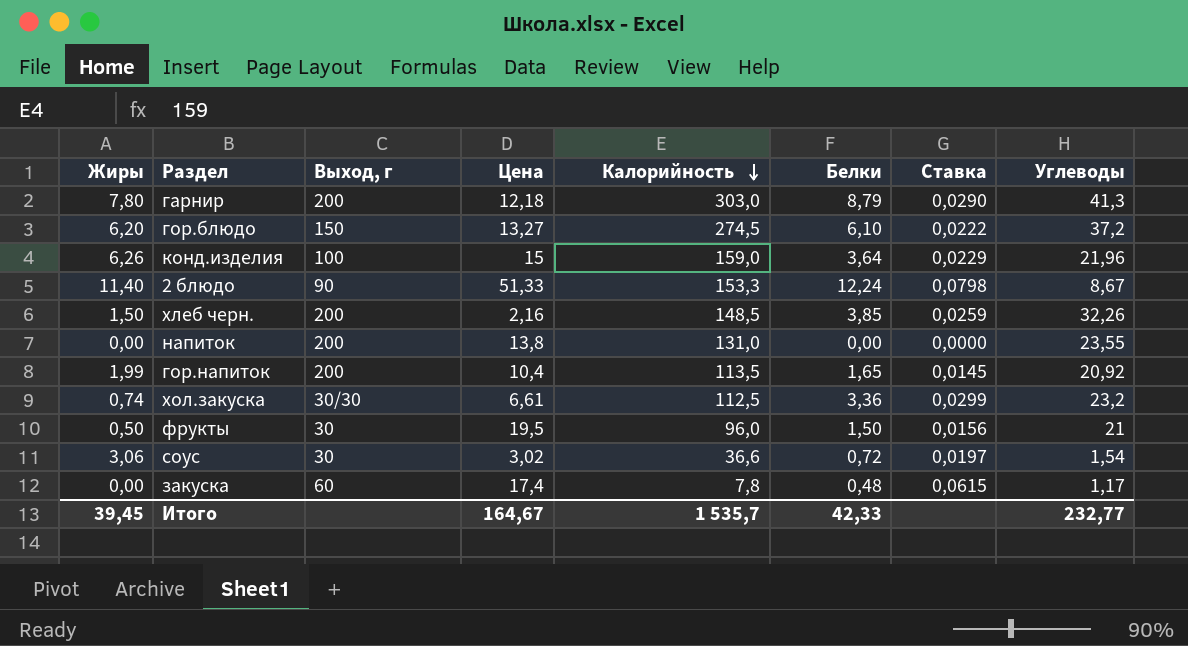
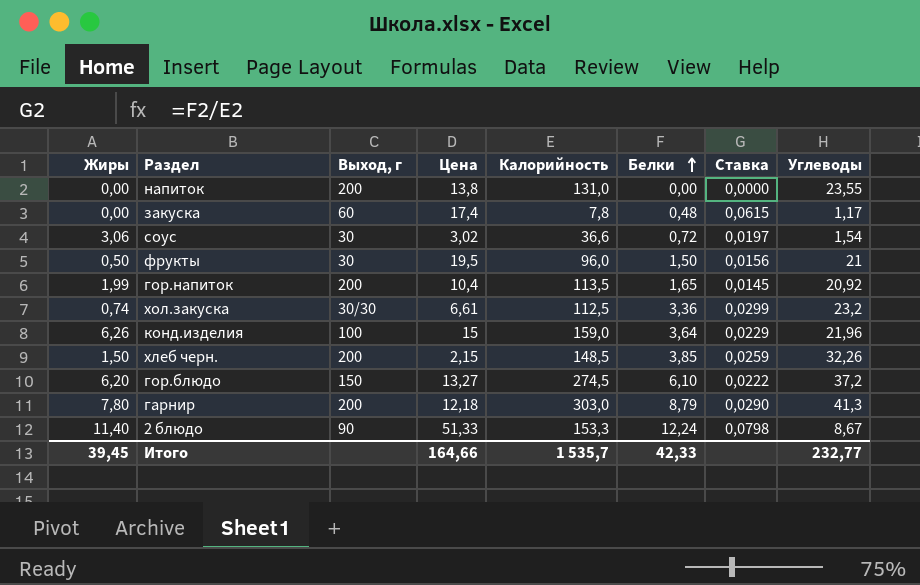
row order: Калорийность descending -> Белки ascending
хлеб черн. | Цена: 2,16 -> 2,15
Итого | Цена: 164,67 -> 164,66

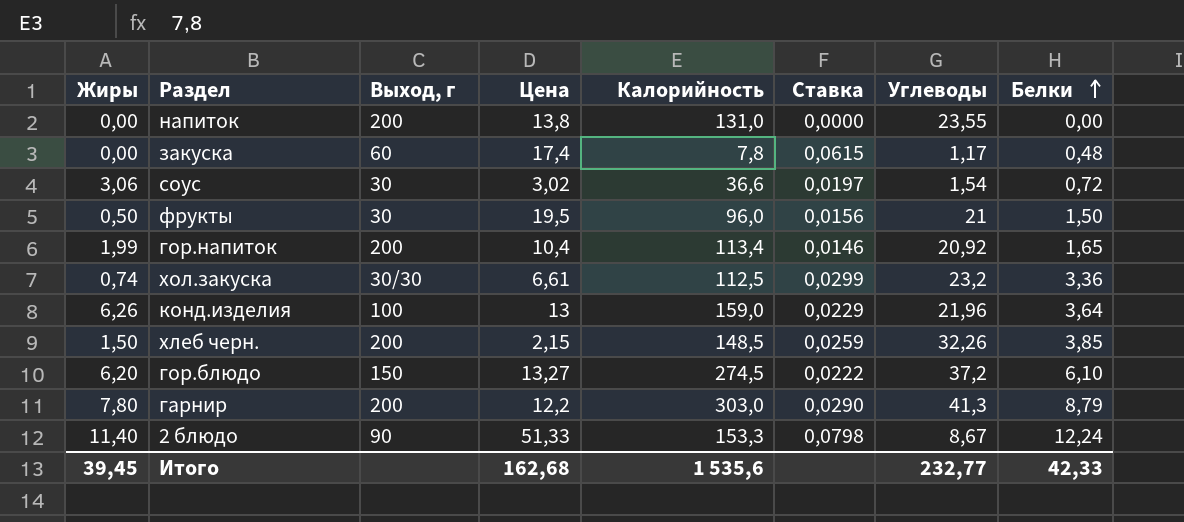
column Белки | position: 6 -> 8
гор.напиток | Калорийность: 113,5 -> 113,4
гор.напиток | Ставка: 0,0145 -> 0,0146
конд.изделия | Цена: 15 -> 13
гарнир | Цена: 12,18 -> 12,2
Итого | Цена: 164,66 -> 162,68
Итого | Калорийность: 1 535,7 -> 1 535,6

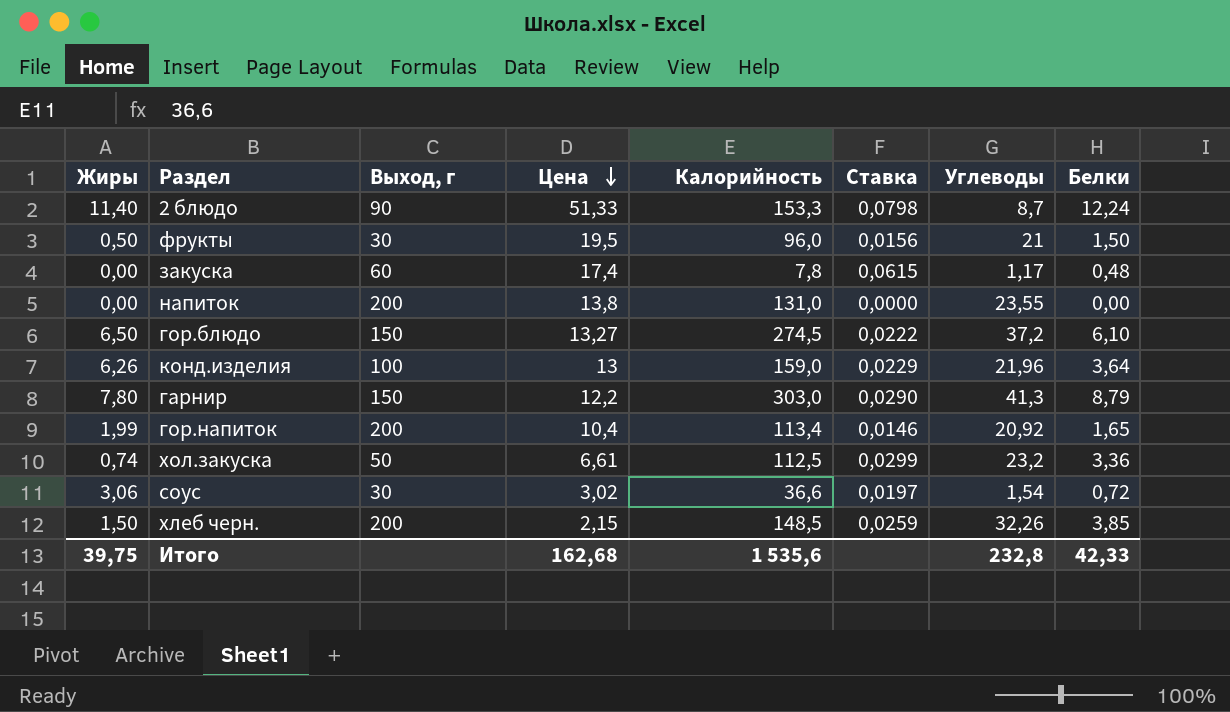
row order: Белки ascending -> Цена descending
2 блюдо | Углеводы: 8,67 -> 8,7
гор.блюдо | Жиры: 6,20 -> 6,50
гарнир | Выход, г: 200 -> 150
хол.закуска | Выход, г: 30/30 -> 50
Итого | Жиры: 39,45 -> 39,75
Итого | Углеводы: 232,77 -> 232,8

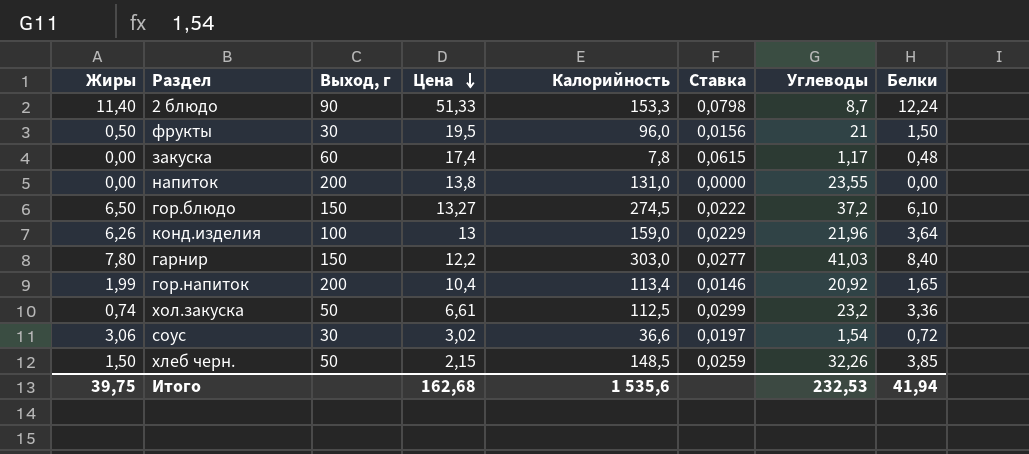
гарнир | Ставка: 0,0290 -> 0,0277
гарнир | Углеводы: 41,3 -> 41,03
гарнир | Белки: 8,79 -> 8,40
хлеб черн. | Выход, г: 200 -> 50
Итого | Углеводы: 232,8 -> 232,53
Итого | Белки: 42,33 -> 41,94

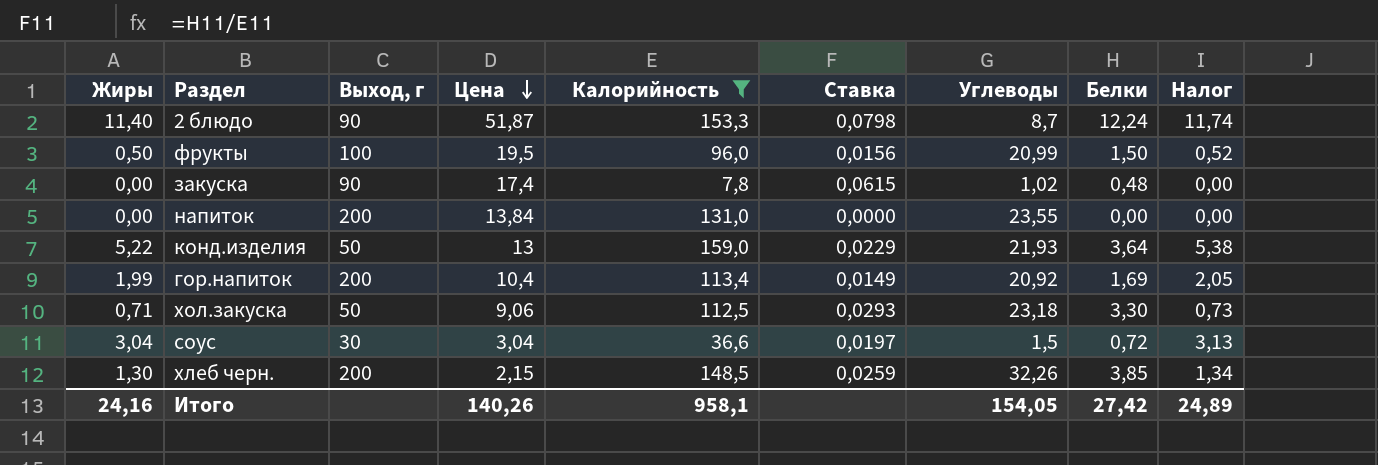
filter: none -> Калорийность <= 159,0
column Налог | formula: none -> [Жиры] * 1,03
2 блюдо | Цена: 51,33 -> 51,87
фрукты | Выход, г: 30 -> 100
фрукты | Углеводы: 21 -> 20,99
закуска | Выход, г: 60 -> 90
закуска | Углеводы: 1,17 -> 1,02
напиток | Цена: 13,8 -> 13,84
конд.изделия | Жиры: 6,26 -> 5,22
конд.изделия | Выход, г: 100 -> 50
конд.изделия | Углеводы: 21,96 -> 21,93
гор.напиток | Ставка: 0,0146 -> 0,0149
гор.напиток | Белки: 1,65 -> 1,69
хол.закуска | Жиры: 0,74 -> 0,71
хол.закуска | Цена: 6,61 -> 9,06
хол.закуска | Ставка: 0,0299 -> 0,0293
хол.закуска | Углеводы: 23,2 -> 23,18
хол.закуска | Белки: 3,36 -> 3,30
соус | Жиры: 3,06 -> 3,04
соус | Цена: 3,02 -> 3,04
соус | Углеводы: 1,54 -> 1,5
хлеб черн. | Жиры: 1,50 -> 1,30
хлеб черн. | Выход, г: 50 -> 200
Итого | Жиры: 39,75 -> 24,16
Итого | Цена: 162,68 -> 140,26
Итого | Калорийность: 1 535,6 -> 958,1
Итого | Углеводы: 232,53 -> 154,05
Итого | Белки: 41,94 -> 27,42

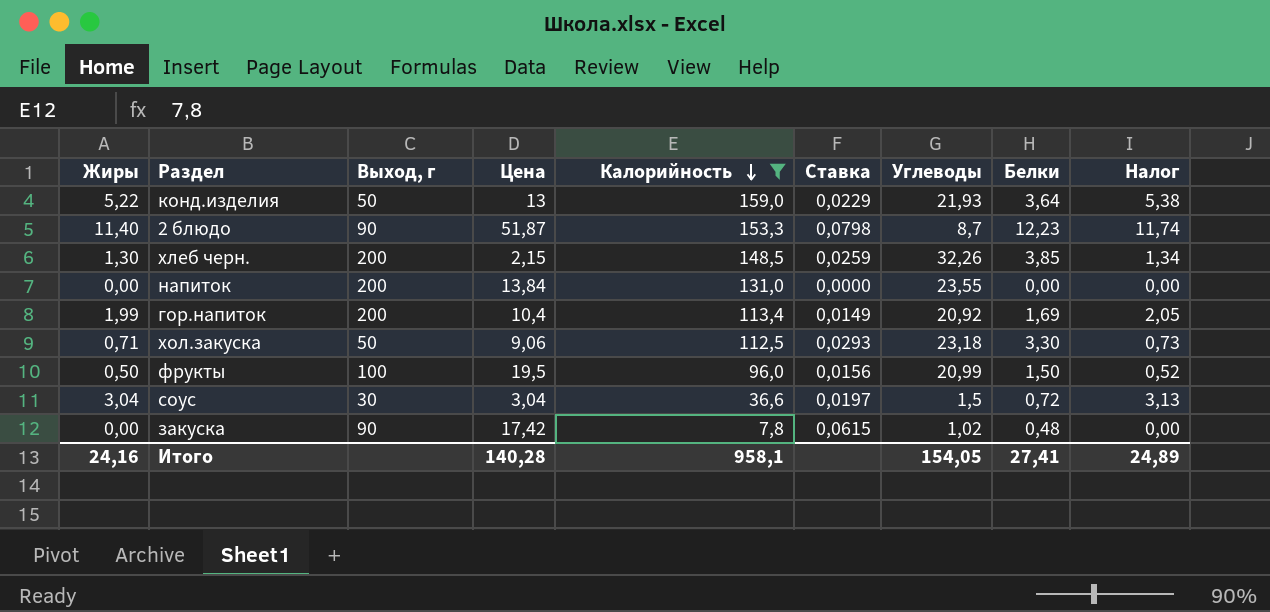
row order: Цена descending -> Калорийность descending
2 блюдо | Белки: 12,24 -> 12,23
закуска | Цена: 17,4 -> 17,42
Итого | Цена: 140,26 -> 140,28
Итого | Белки: 27,42 -> 27,41

